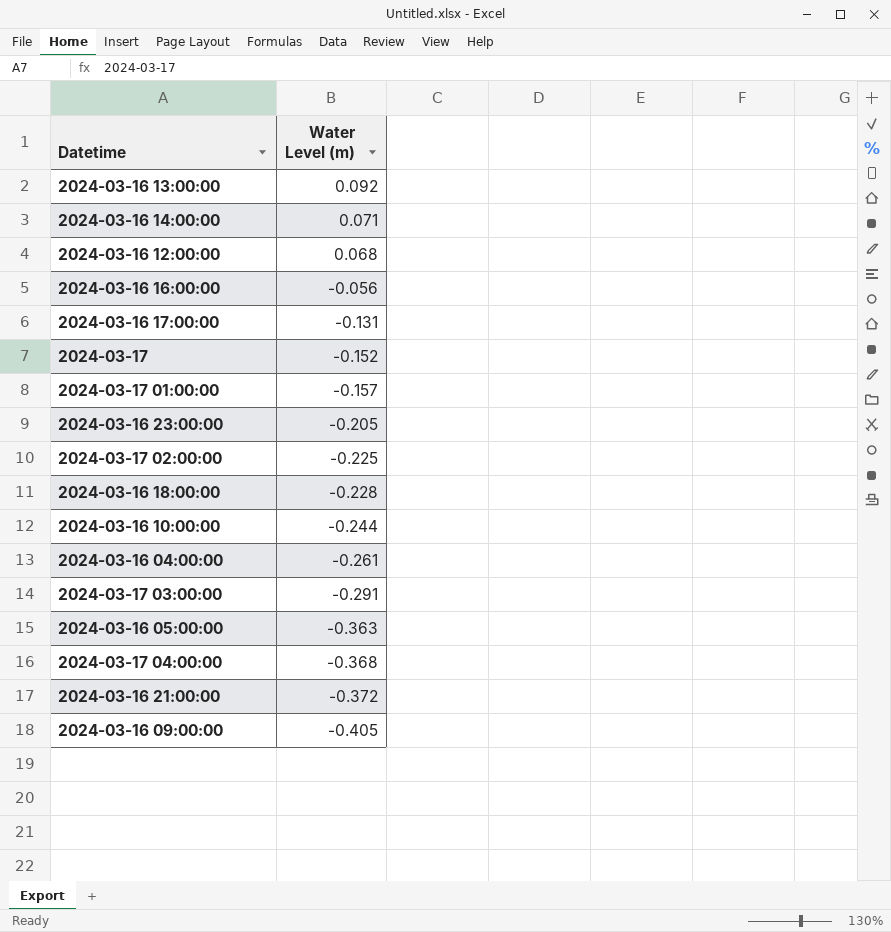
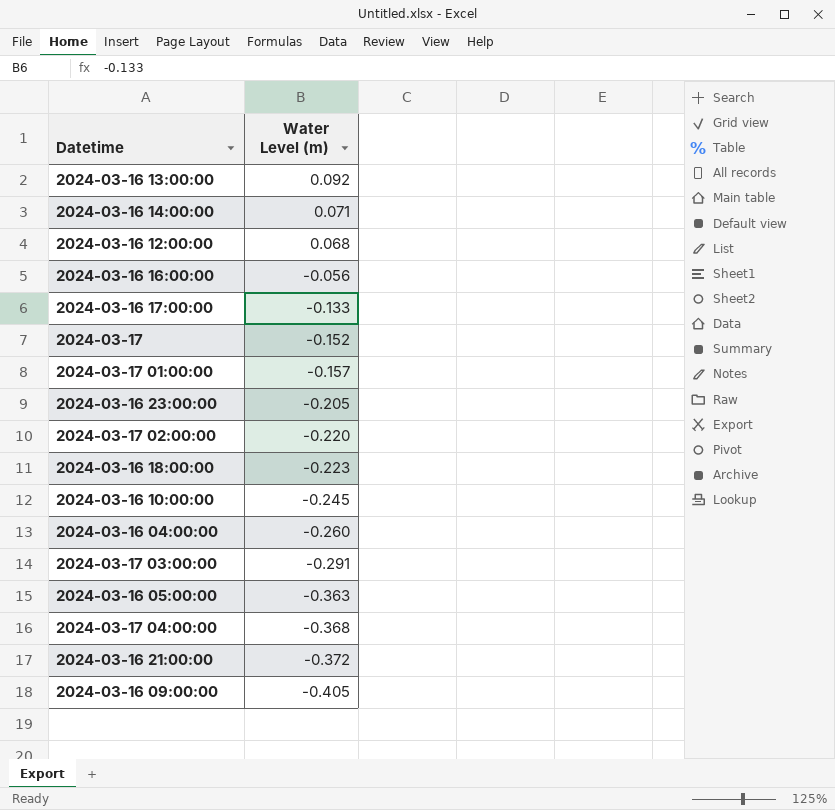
2024-03-16 17:00:00 | Water Level (m): -0.131 -> -0.133
2024-03-17 02:00:00 | Water Level (m): -0.225 -> -0.220
2024-03-16 18:00:00 | Water Level (m): -0.228 -> -0.223
2024-03-16 10:00:00 | Water Level (m): -0.244 -> -0.245
2024-03-16 04:00:00 | Water Level (m): -0.261 -> -0.260

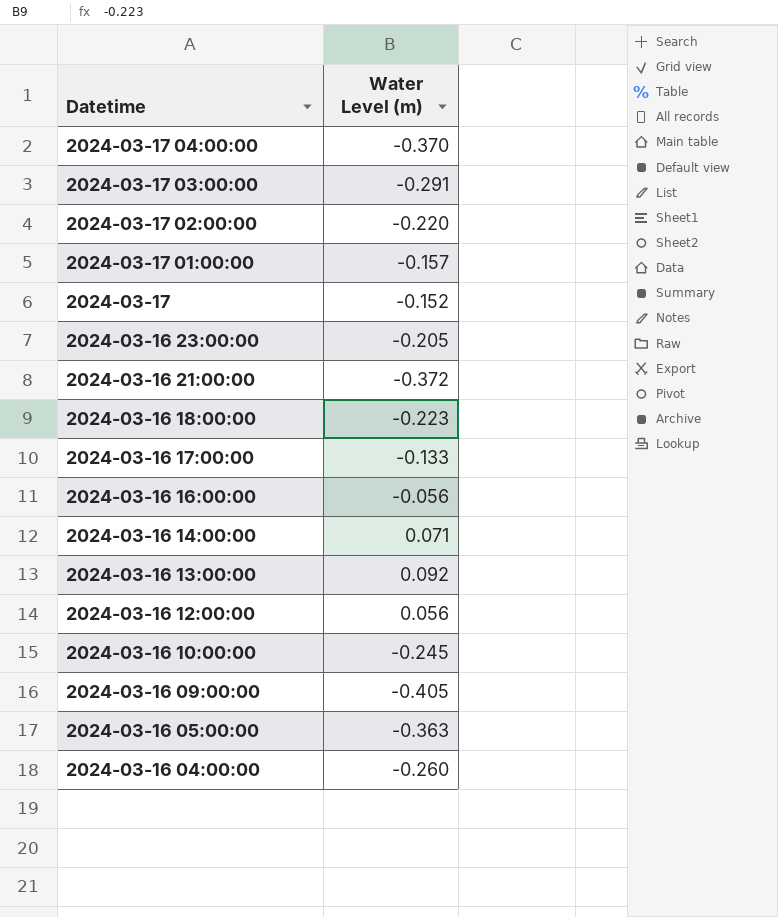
row order: Water Level (m) descending -> Datetime descending
2024-03-17 04:00:00 | Water Level (m): -0.368 -> -0.370
2024-03-16 12:00:00 | Water Level (m): 0.068 -> 0.056

